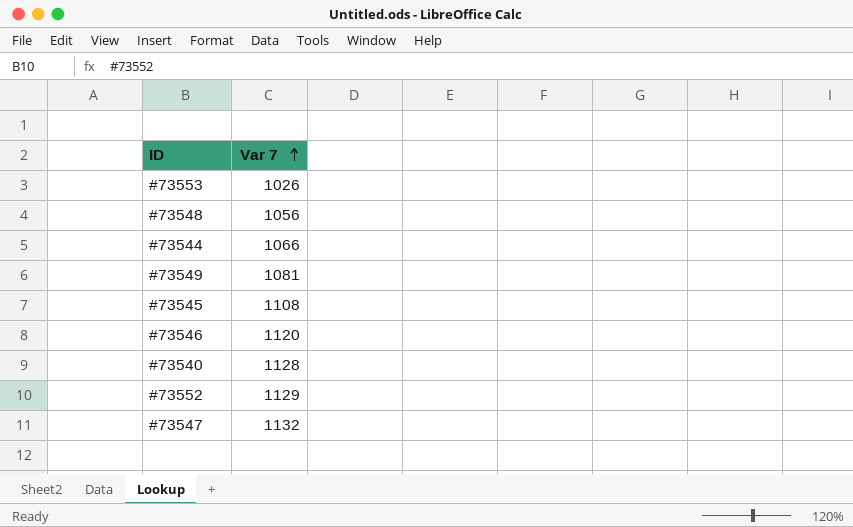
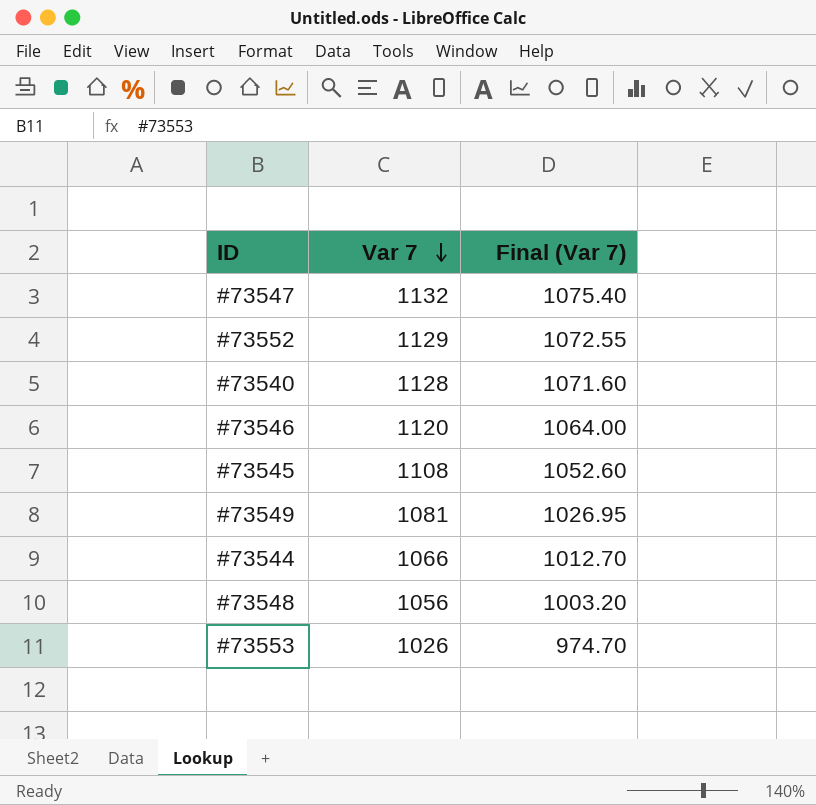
row order: Var 7 ascending -> Var 7 descending
column Final (Var 7) | formula: none -> [Var 7] * 0.95

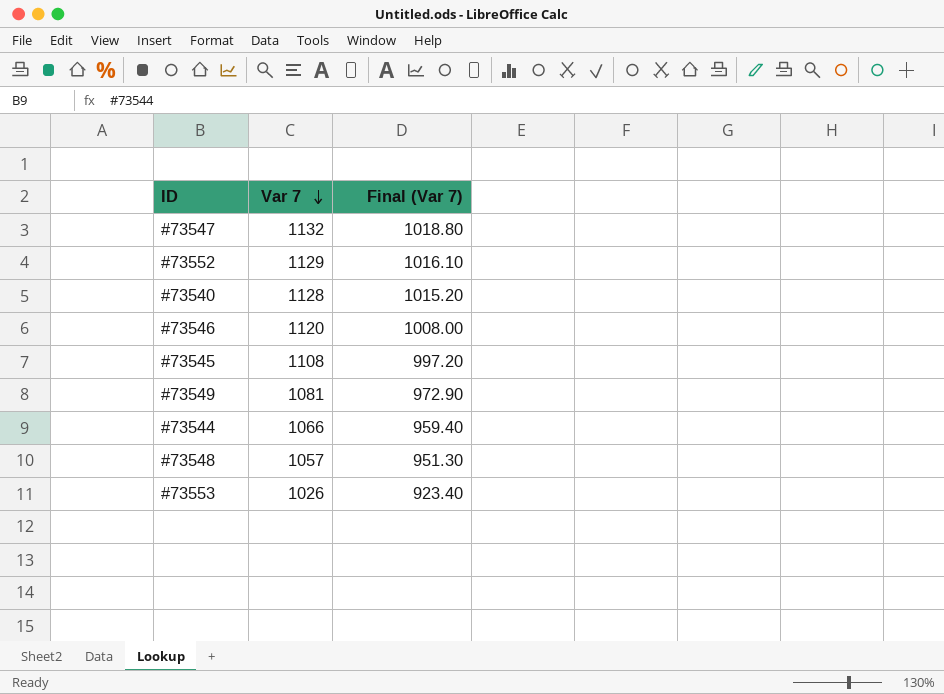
column Final (Var 7) | formula: [Var 7] * 0.95 -> [Var 7] * 0.9
#73548 | Var 7: 1056 -> 1057

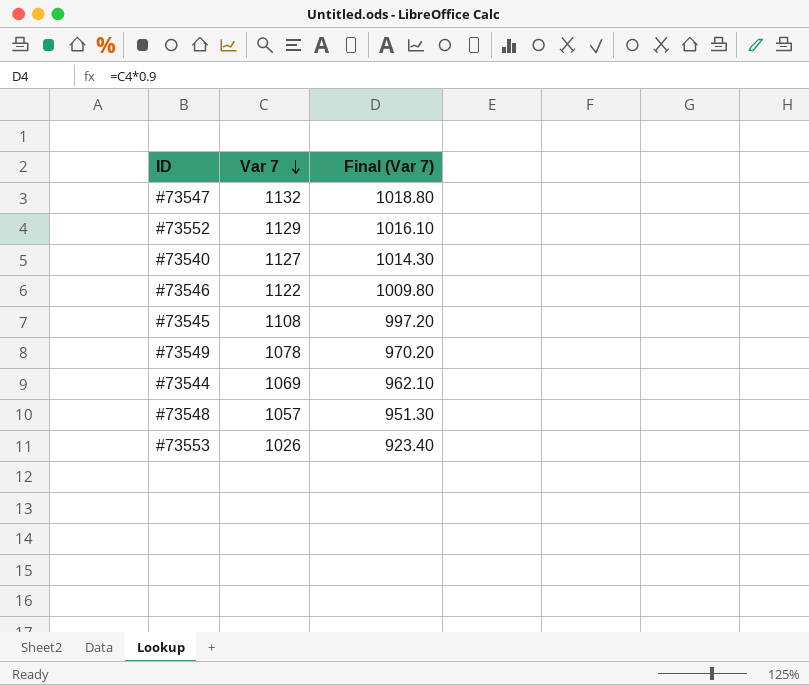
#73540 | Var 7: 1128 -> 1127
#73540 | Final (Var 7): 1015.20 -> 1014.30
#73546 | Var 7: 1120 -> 1122
#73546 | Final (Var 7): 1008.00 -> 1009.80
#73549 | Var 7: 1081 -> 1078
#73549 | Final (Var 7): 972.90 -> 970.20
#73544 | Var 7: 1066 -> 1069
#73544 | Final (Var 7): 959.40 -> 962.10

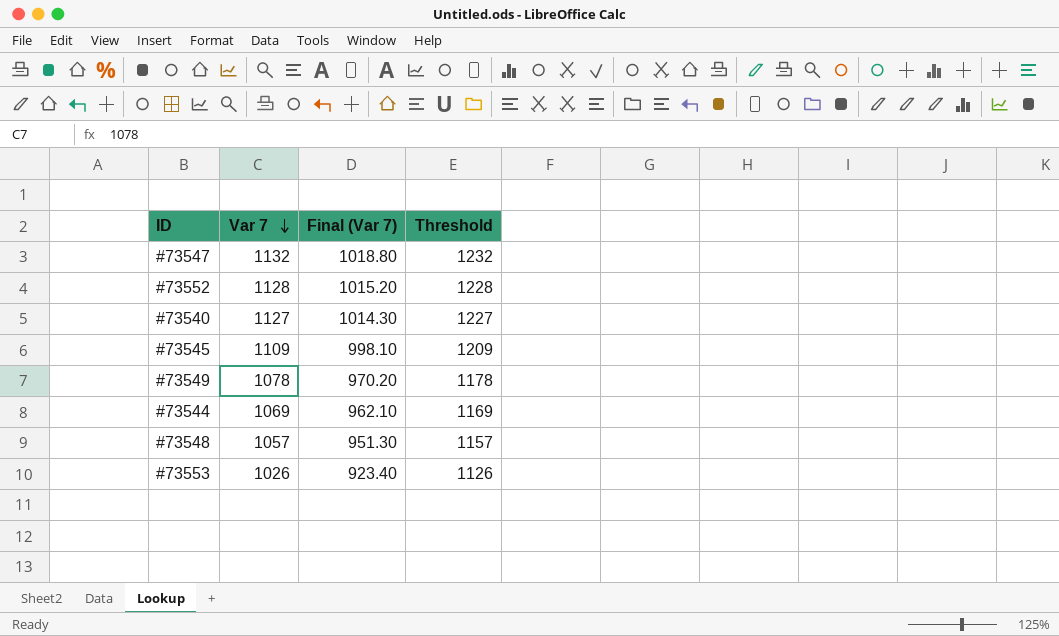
column Threshold | formula: none -> [Var 7] + 100
row #73546: 1122 | 1009.80 -> none
#73552 | Var 7: 1129 -> 1128
#73552 | Final (Var 7): 1016.10 -> 1015.20
#73545 | Var 7: 1108 -> 1109
#73545 | Final (Var 7): 997.20 -> 998.10

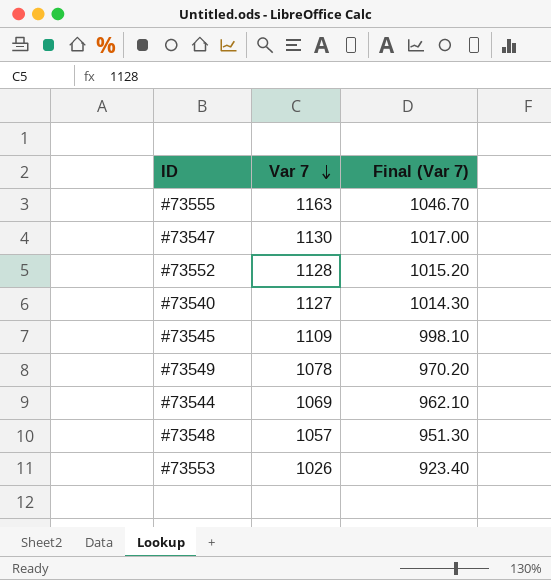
column Threshold | formula: [Var 7] + 100 -> none
row #73555: none -> 1163 | 1046.70
#73547 | Var 7: 1132 -> 1130
#73547 | Final (Var 7): 1018.80 -> 1017.00

